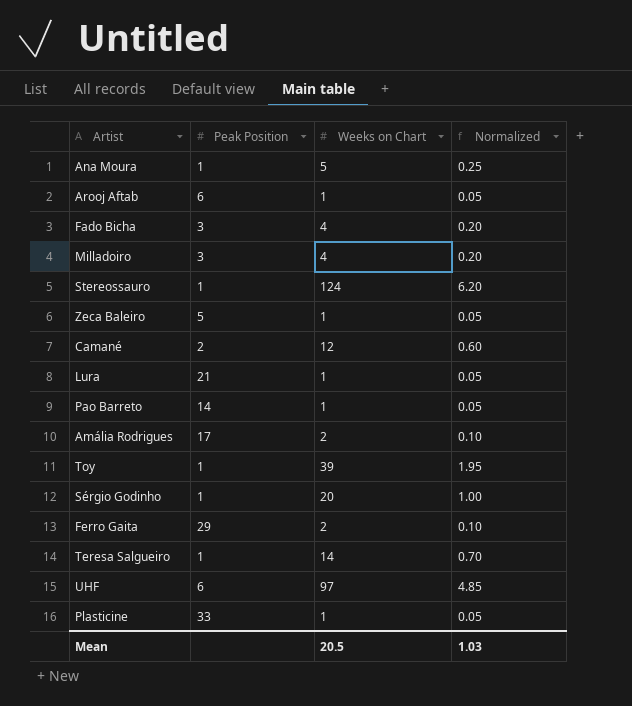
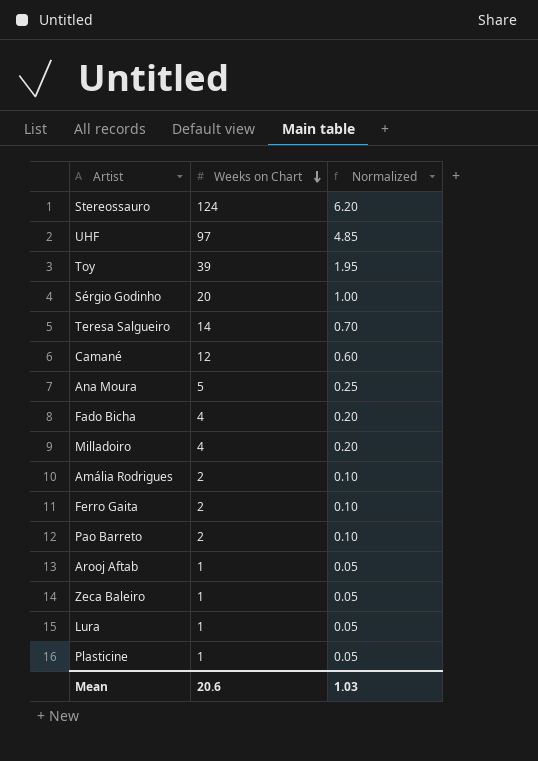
row order: none -> Weeks on Chart descending
column Peak Position | position: 2 -> none
Pao Barreto | Weeks on Chart: 1 -> 2
Pao Barreto | Normalized: 0.05 -> 0.10
Mean | Weeks on Chart: 20.5 -> 20.6

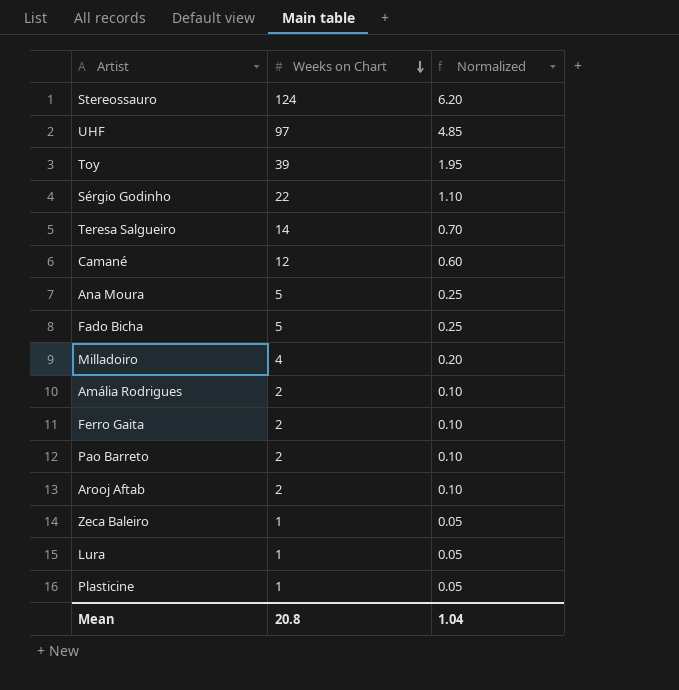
Sérgio Godinho | Weeks on Chart: 20 -> 22
Sérgio Godinho | Normalized: 1.00 -> 1.10
Fado Bicha | Weeks on Chart: 4 -> 5
Fado Bicha | Normalized: 0.20 -> 0.25
Arooj Aftab | Weeks on Chart: 1 -> 2
Arooj Aftab | Normalized: 0.05 -> 0.10
Mean | Weeks on Chart: 20.6 -> 20.8
Mean | Normalized: 1.03 -> 1.04

